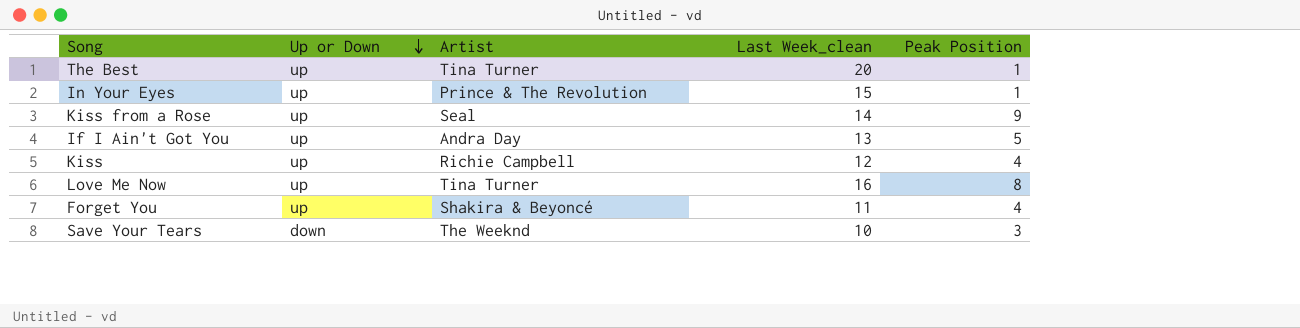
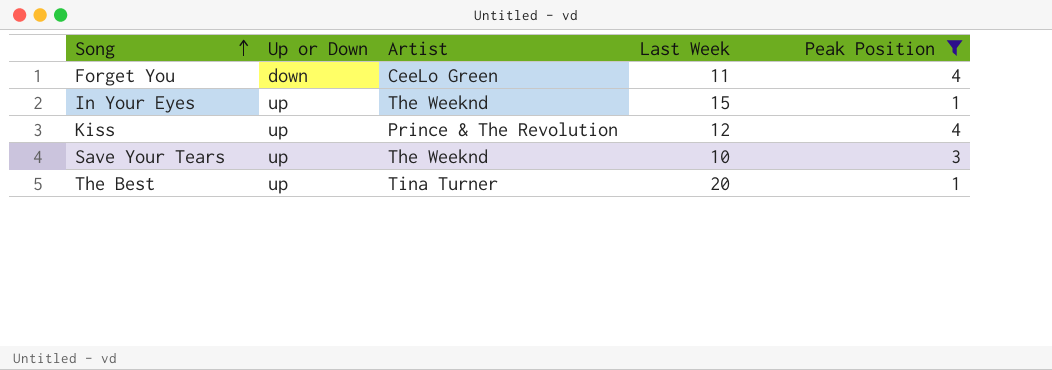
filter: none -> Peak Position <= 4
row order: Up or Down descending -> Song ascending
column name: Last Week_clean -> Last Week
Forget You | Up or Down: up -> down
Forget You | Artist: Shakira & Beyoncé -> CeeLo Green
In Your Eyes | Artist: Prince & The Revolution -> The Weeknd
Kiss | Artist: Richie Campbell -> Prince & The Revolution
Save Your Tears | Up or Down: down -> up

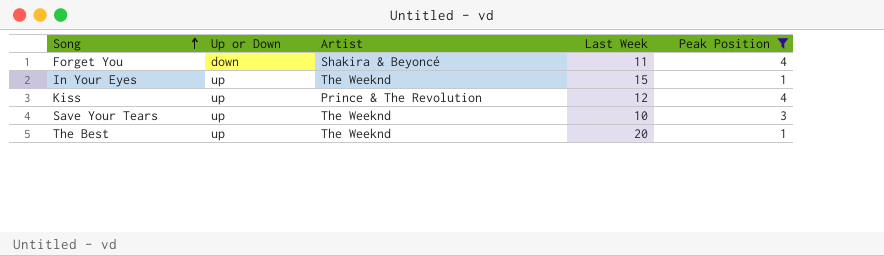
Forget You | Artist: CeeLo Green -> Shakira & Beyoncé
The Best | Artist: Tina Turner -> The Weeknd

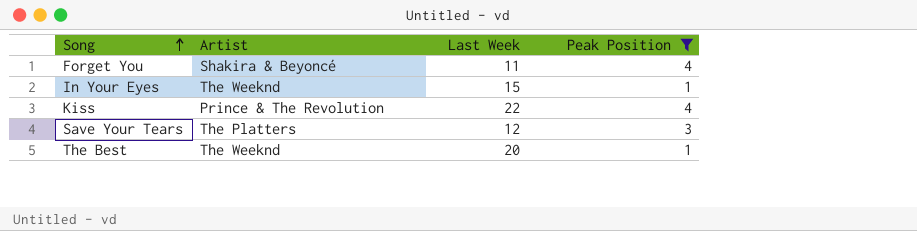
column Up or Down | position: 2 -> none
Kiss | Last Week: 12 -> 22
Save Your Tears | Artist: The Weeknd -> The Platters
Save Your Tears | Last Week: 10 -> 12

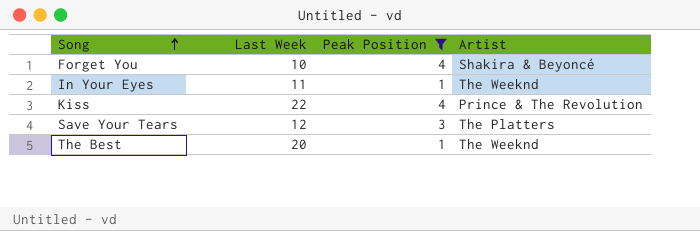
column Artist | position: 2 -> 4
Forget You | Last Week: 11 -> 10
In Your Eyes | Last Week: 15 -> 11

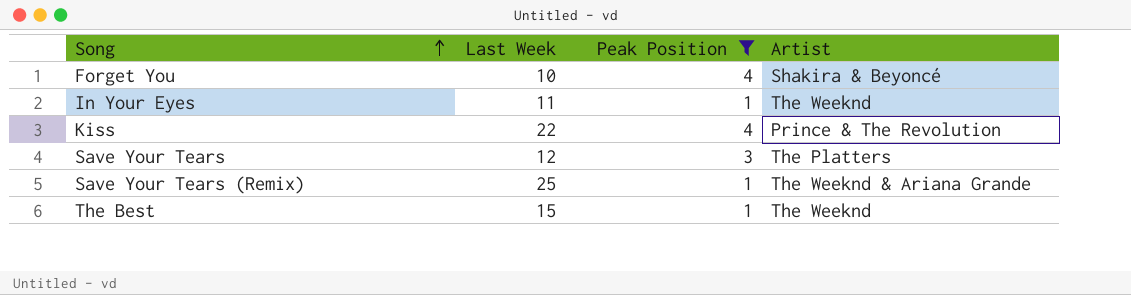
row Save Your Tears (Remix): none -> 25 | 1 | The Weeknd & Ariana Grande
The Best | Last Week: 20 -> 15

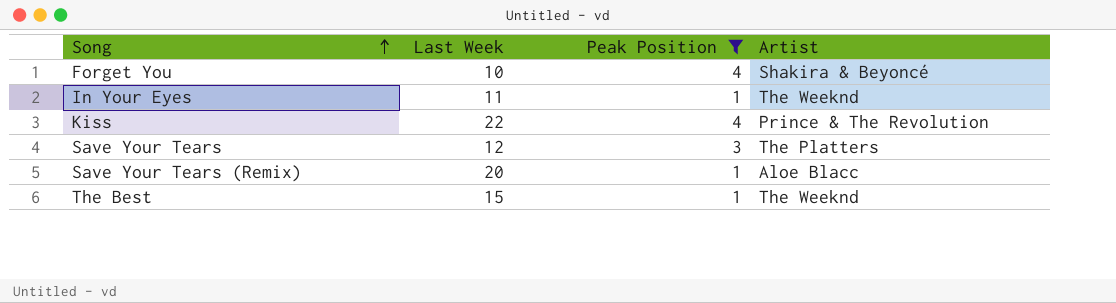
Save Your Tears (Remix) | Last Week: 25 -> 20
Save Your Tears (Remix) | Artist: The Weeknd & Ariana Grande -> Aloe Blacc

